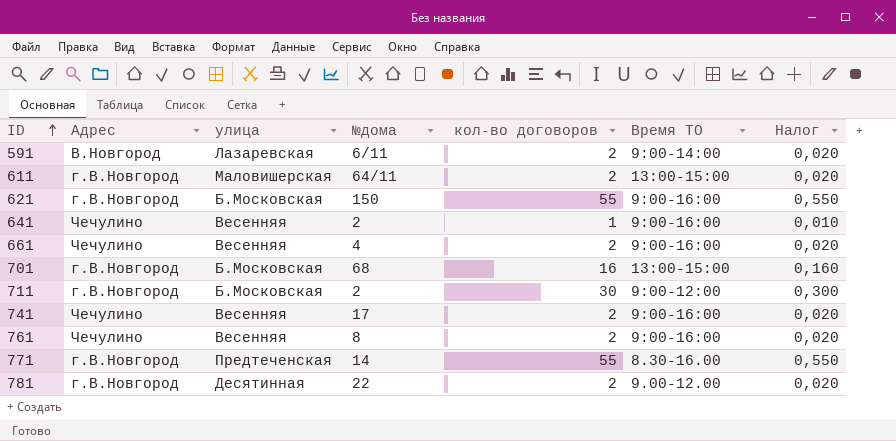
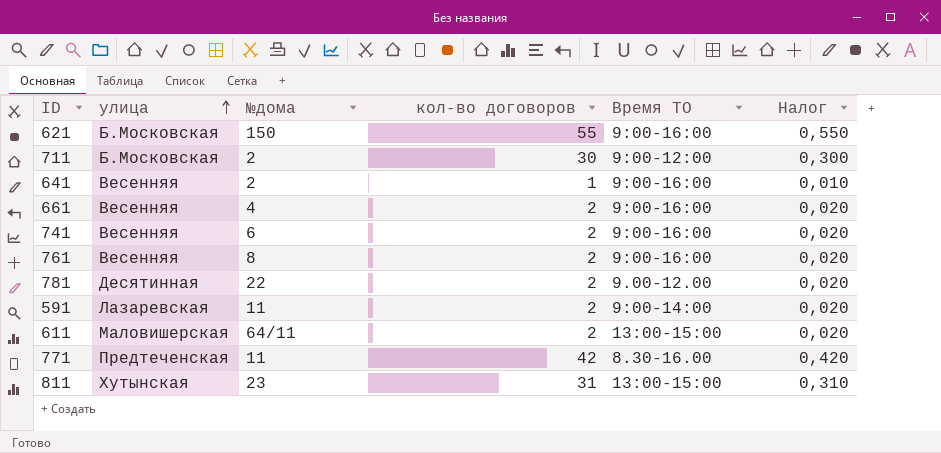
row order: ID ascending -> улица ascending
column Адрес | position: 2 -> none
row 701: г.В.Новгород | Б.Московская | 68 | 16 | 13:00-15:00 | 0,160 -> none
741 | №дома: 17 -> 6
591 | №дома: 6/11 -> 11
771 | №дома: 14 -> 11
771 | кол-во договоров: 55 -> 42
771 | Налог: 0,550 -> 0,420
row 811: none -> Хутынская | 23 | 31 | 13:00-15:00 | 0,310

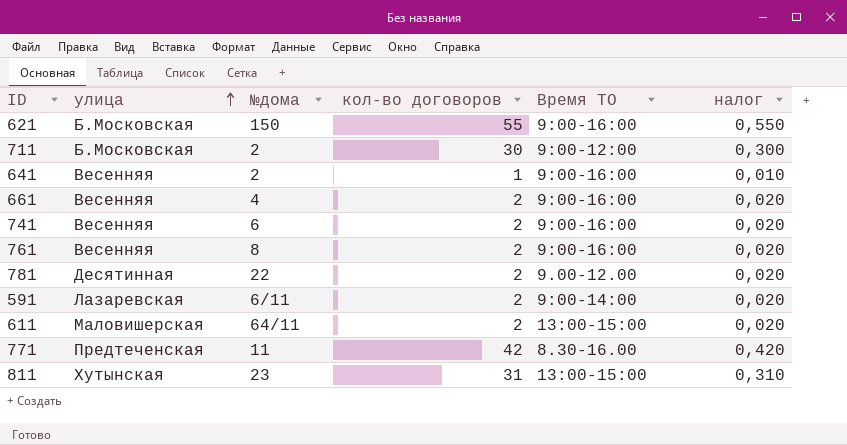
column name: Налог -> налог
591 | №дома: 11 -> 6/11

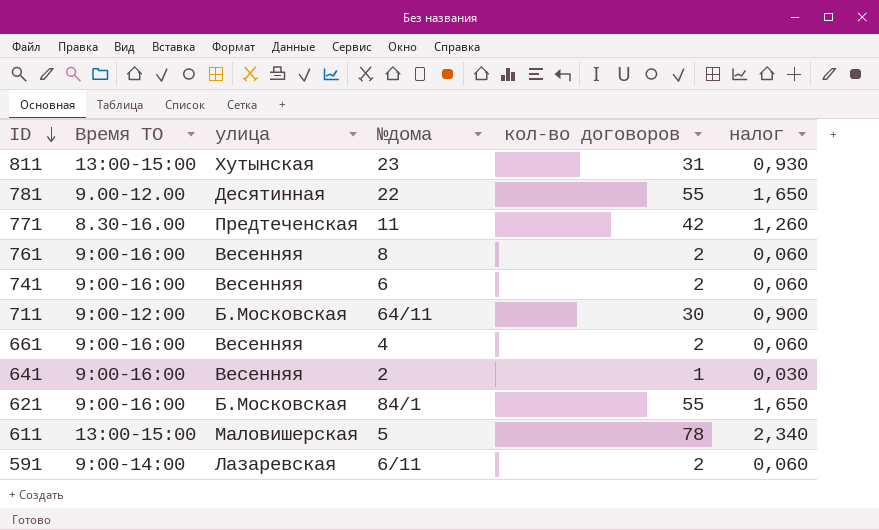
row order: улица ascending -> ID descending
column Время ТО | position: 5 -> 2
column налог | formula: [кол-во договоров] * 0,01 -> [кол-во договоров] * 0,03
781 | кол-во договоров: 2 -> 55
711 | №дома: 2 -> 64/11
621 | №дома: 150 -> 84/1
611 | №дома: 64/11 -> 5
611 | кол-во договоров: 2 -> 78

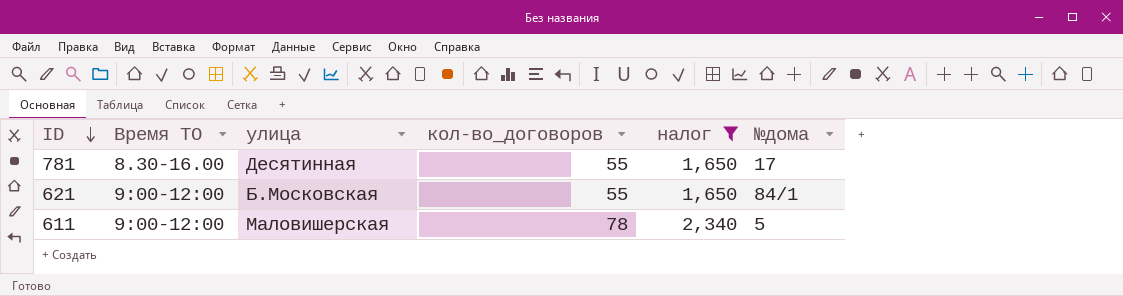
filter: none -> налог >= 1,650
column name: кол-во договоров -> кол-во_договоров
column №дома | position: 4 -> 6
781 | Время ТО: 9.00-12.00 -> 8.30-16.00
781 | №дома: 22 -> 17
621 | Время ТО: 9:00-16:00 -> 9:00-12:00
611 | Время ТО: 13:00-15:00 -> 9:00-12:00

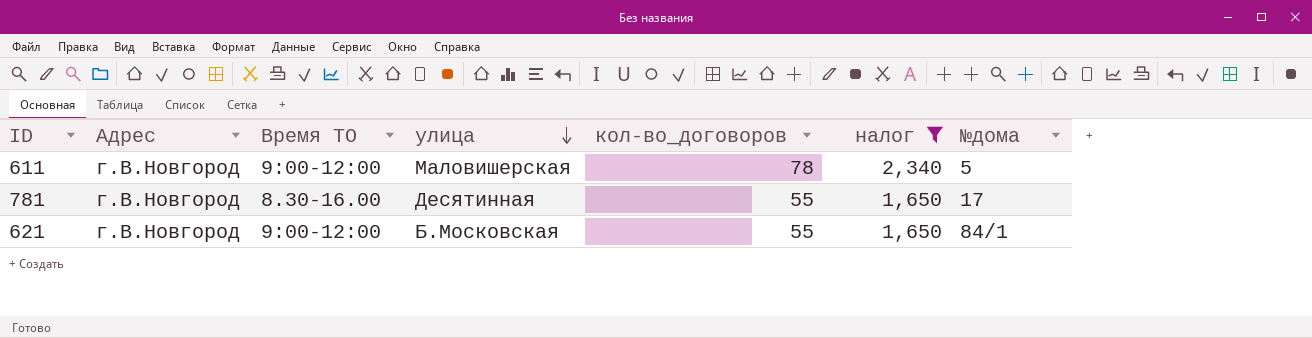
row order: ID descending -> улица descending
column Адрес | position: none -> 2

